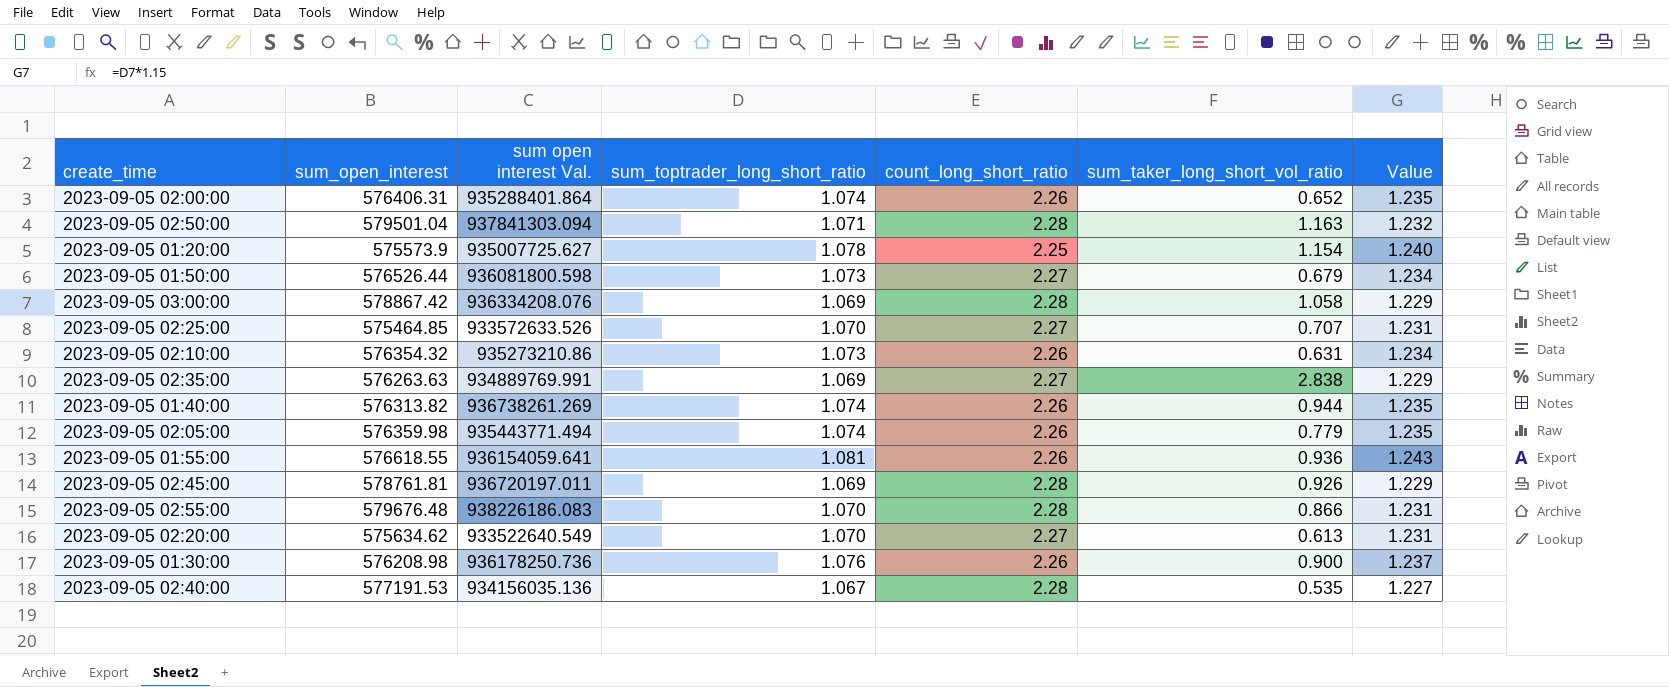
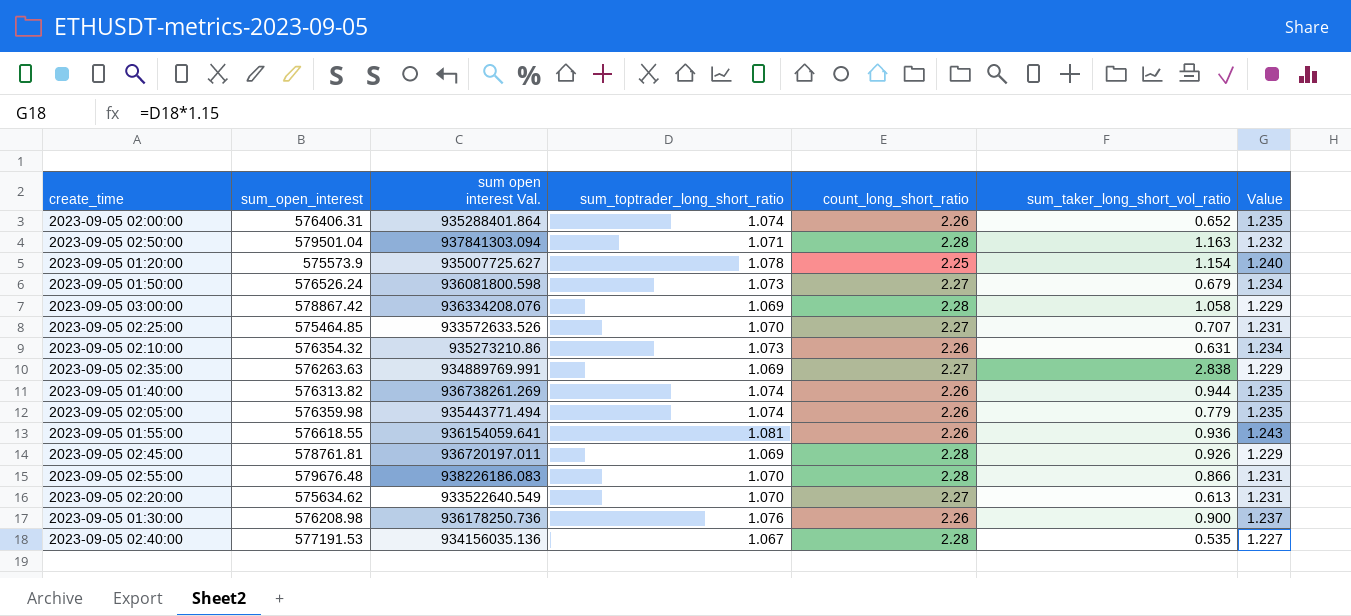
2023-09-05 01:50:00 | sum_open_interest: 576526.44 -> 576526.24

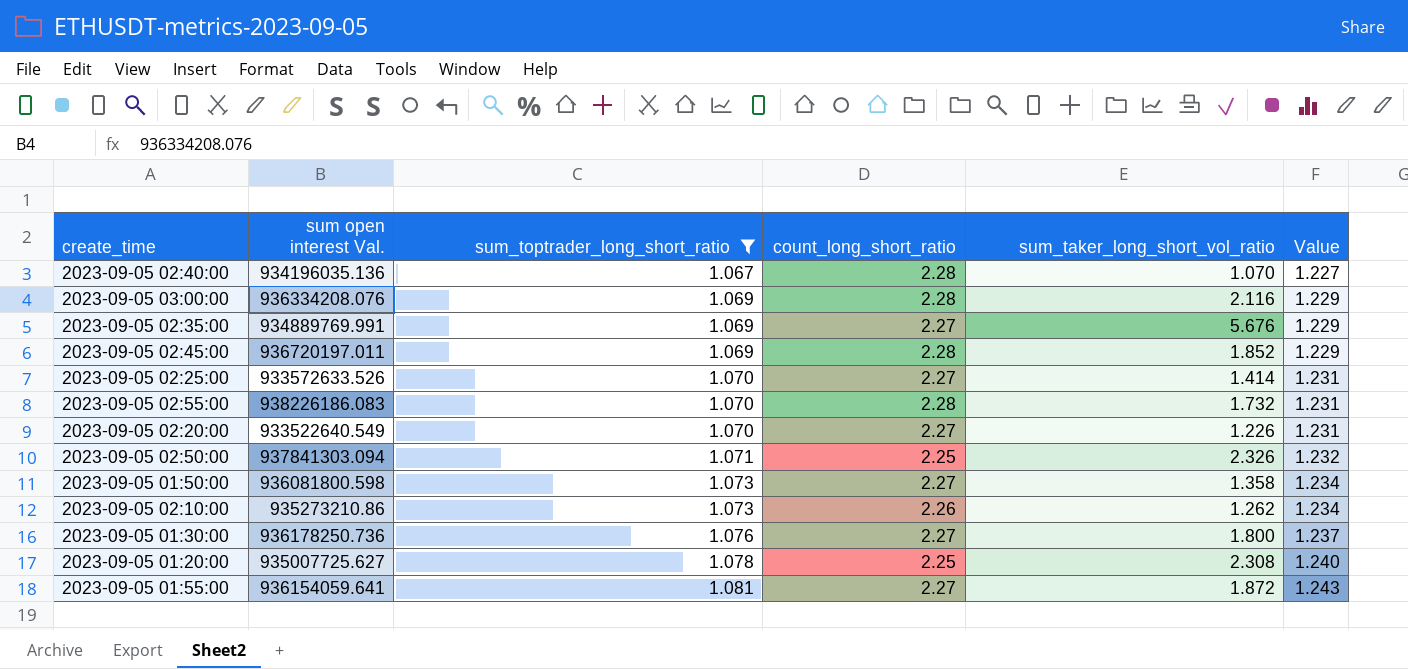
filter: none -> sum_toptrader_long_short_ratio != 1.074
row order: none -> sum_toptrader_long_short_ratio ascending
column sum_open_interest | position: 2 -> none
2023-09-05 02:40:00 | sum open interest Val.: 934156035.136 -> 934196035.136
2023-09-05 02:40:00 | sum_taker_long_short_vol_ratio: 0.535 -> 1.070
2023-09-05 03:00:00 | sum_taker_long_short_vol_ratio: 1.058 -> 2.116
2023-09-05 02:35:00 | sum_taker_long_short_vol_ratio: 2.838 -> 5.676
2023-09-05 02:45:00 | sum_taker_long_short_vol_ratio: 0.926 -> 1.852
2023-09-05 02:25:00 | sum_taker_long_short_vol_ratio: 0.707 -> 1.414
2023-09-05 02:55:00 | sum_taker_long_short_vol_ratio: 0.866 -> 1.732
2023-09-05 02:20:00 | sum_taker_long_short_vol_ratio: 0.613 -> 1.226
2023-09-05 02:50:00 | count_long_short_ratio: 2.28 -> 2.25
2023-09-05 02:50:00 | sum_taker_long_short_vol_ratio: 1.163 -> 2.326
2023-09-05 01:50:00 | sum_taker_long_short_vol_ratio: 0.679 -> 1.358
2023-09-05 02:10:00 | sum_taker_long_short_vol_ratio: 0.631 -> 1.262
2023-09-05 01:30:00 | count_long_short_ratio: 2.26 -> 2.27
2023-09-05 01:30:00 | sum_taker_long_short_vol_ratio: 0.900 -> 1.800
2023-09-05 01:20:00 | sum_taker_long_short_vol_ratio: 1.154 -> 2.308
2023-09-05 01:55:00 | count_long_short_ratio: 2.26 -> 2.27
2023-09-05 01:55:00 | sum_taker_long_short_vol_ratio: 0.936 -> 1.872

